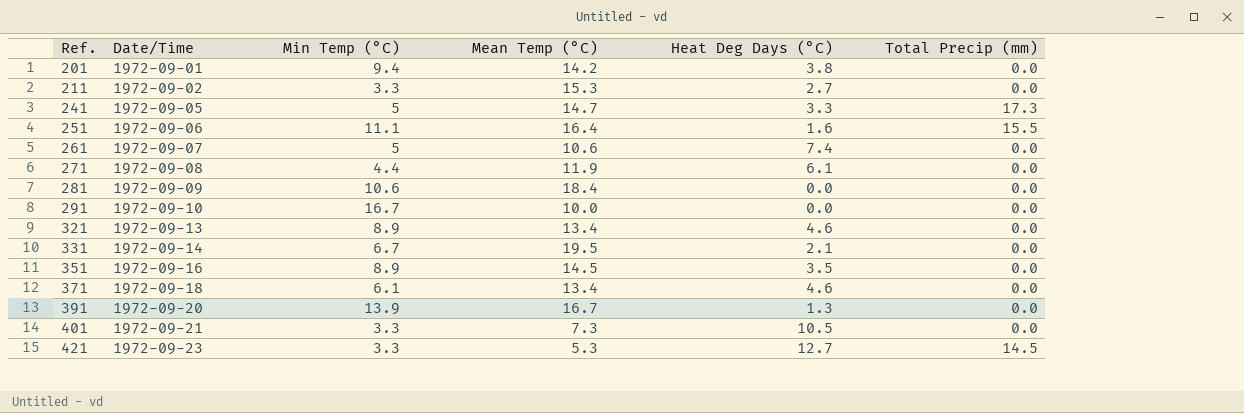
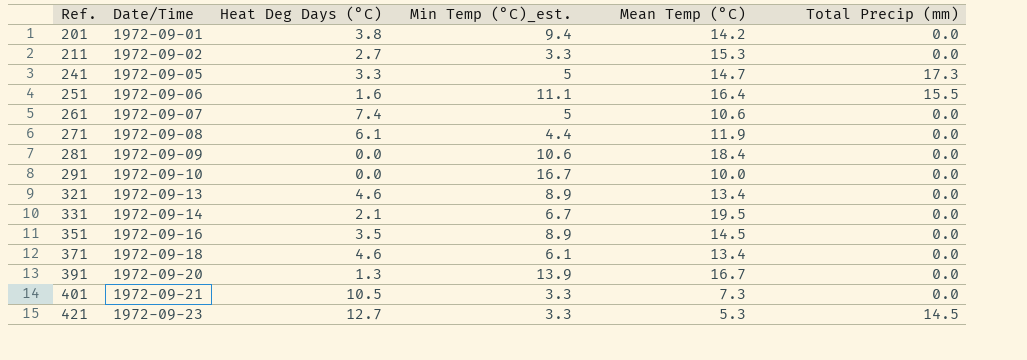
column Heat Deg Days (°C) | position: 5 -> 3
column name: Min Temp (°C) -> Min Temp (°C)_est.

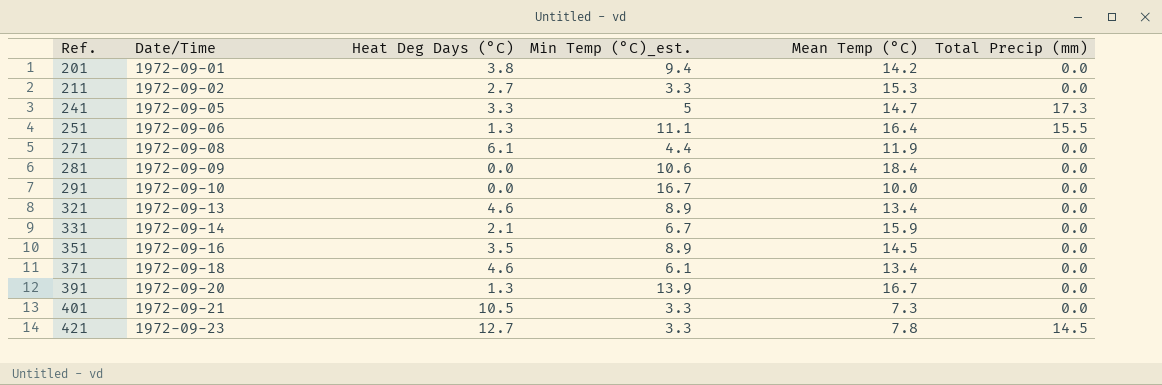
row 261: 1972-09-07 | 7.4 | 5 | 10.6 | 0.0 -> none
251 | Heat Deg Days (°C): 1.6 -> 1.3
331 | Mean Temp (°C): 19.5 -> 15.9
421 | Mean Temp (°C): 5.3 -> 7.8

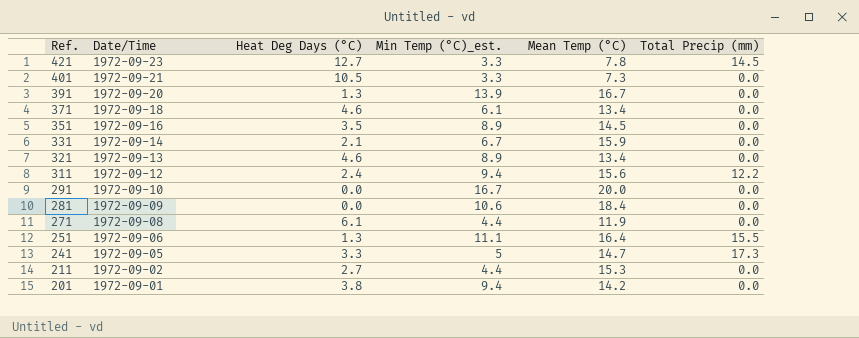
row order: Ref. ascending -> Ref. descending
row 311: none -> 1972-09-12 | 2.4 | 9.4 | 15.6 | 12.2
291 | Mean Temp (°C): 10.0 -> 20.0
211 | Min Temp (°C)_est.: 3.3 -> 4.4

